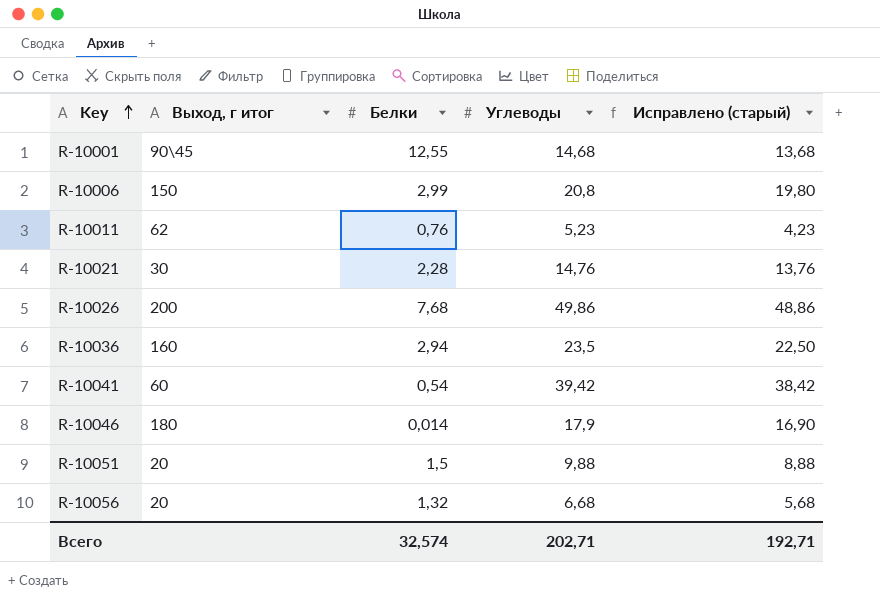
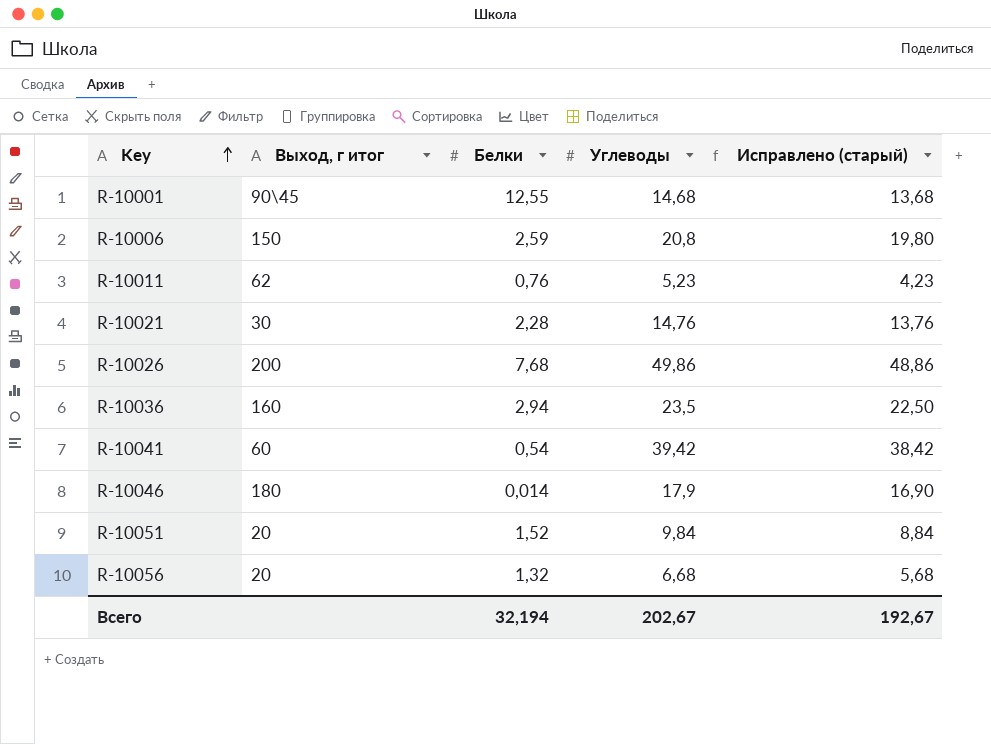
R-10006 | Белки: 2,99 -> 2,59
R-10051 | Белки: 1,5 -> 1,52
R-10051 | Углеводы: 9,88 -> 9,84
R-10051 | Исправлено (старый): 8,88 -> 8,84
Всего | Белки: 32,574 -> 32,194
Всего | Углеводы: 202,71 -> 202,67
Всего | Исправлено (старый): 192,71 -> 192,67

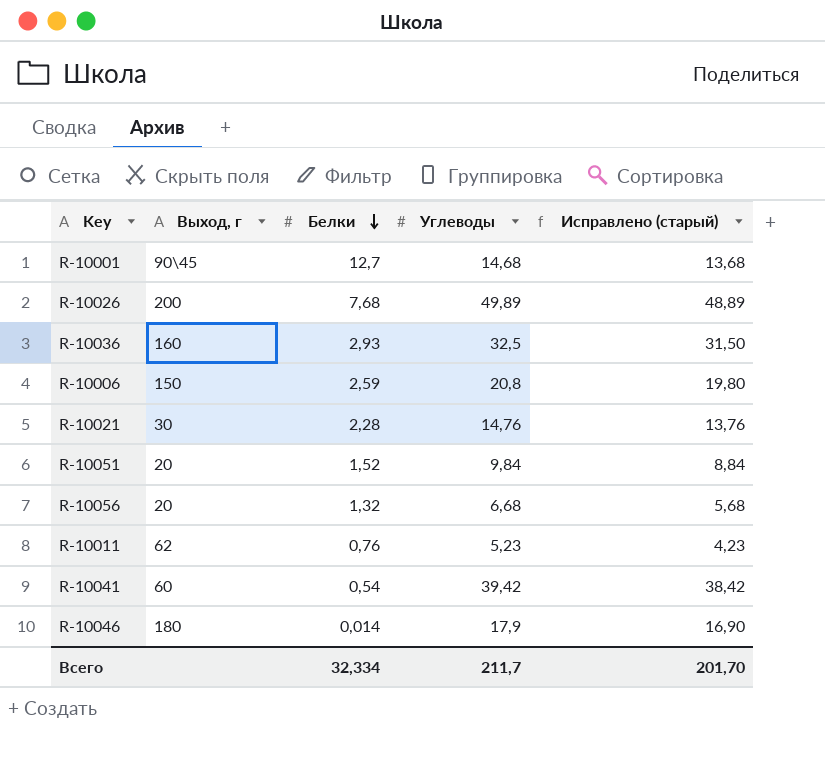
row order: Key ascending -> Белки descending
column name: Выход, г итог -> Выход, г
R-10001 | Белки: 12,55 -> 12,7
R-10026 | Углеводы: 49,86 -> 49,89
R-10026 | Исправлено (старый): 48,86 -> 48,89
R-10036 | Белки: 2,94 -> 2,93
R-10036 | Углеводы: 23,5 -> 32,5
R-10036 | Исправлено (старый): 22,50 -> 31,50
Всего | Белки: 32,194 -> 32,334
Всего | Углеводы: 202,67 -> 211,7
Всего | Исправлено (старый): 192,67 -> 201,70

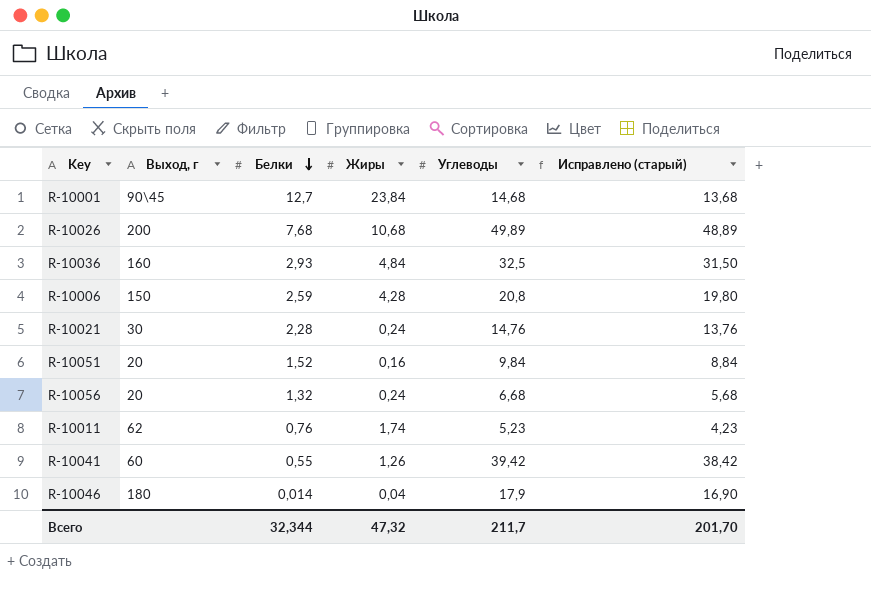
column Жиры | position: none -> 4
R-10041 | Белки: 0,54 -> 0,55
Всего | Белки: 32,334 -> 32,344

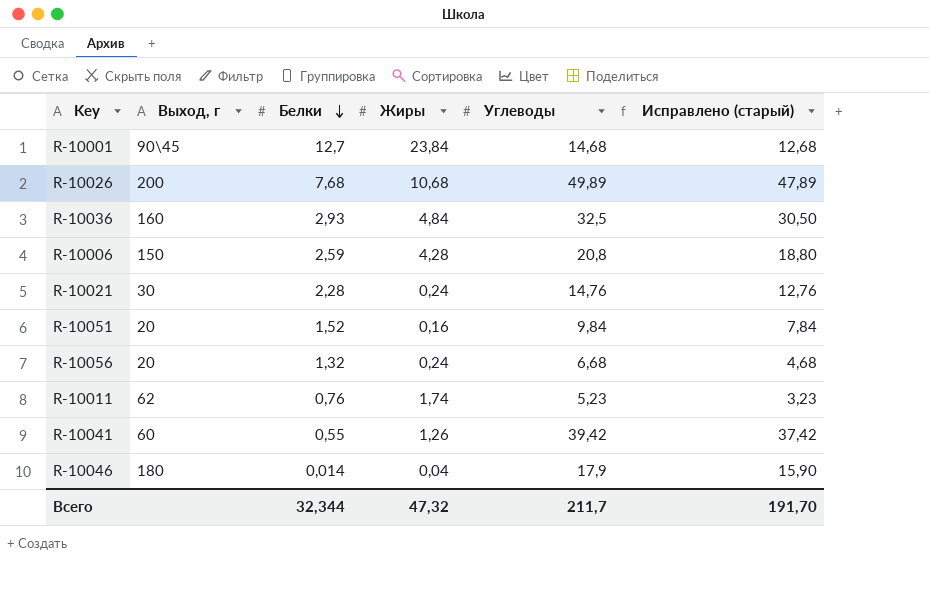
column Исправлено (старый) | formula: [Углеводы] - 1 -> [Углеводы] - 2
Всего | Исправлено (старый): 201,70 -> 191,70

